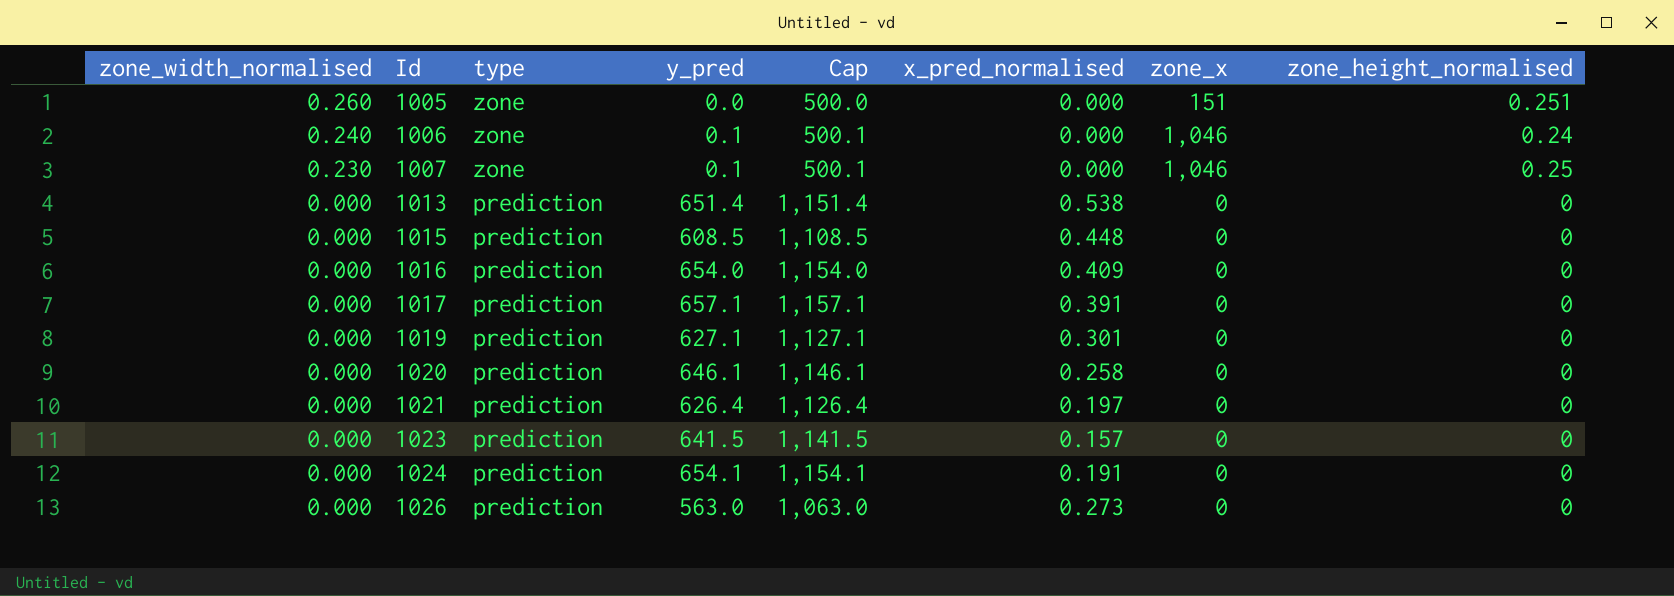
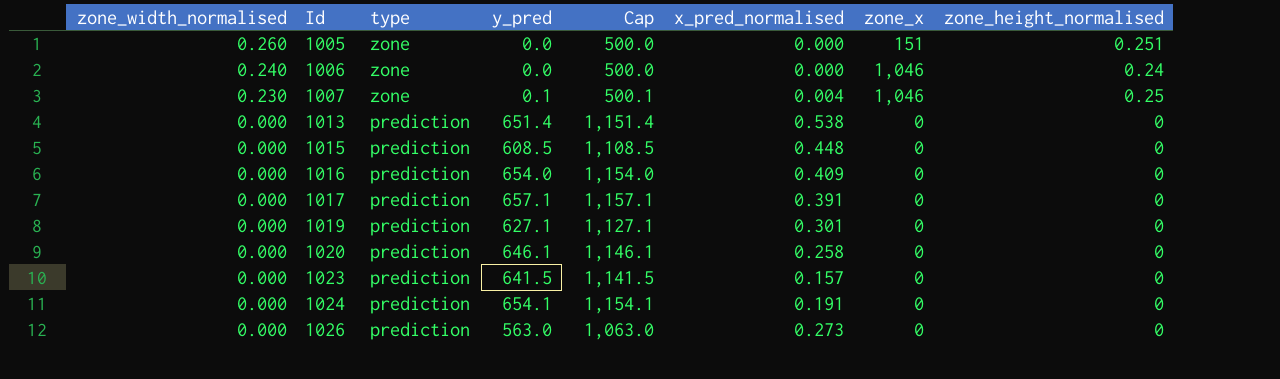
row 1021: 0.000 | prediction | 626.4 | 1,126.4 | 0.197 | 0 | 0 -> none
1006 | y_pred: 0.1 -> 0.0
1006 | Cap: 500.1 -> 500.0
1007 | x_pred_normalised: 0.000 -> 0.004

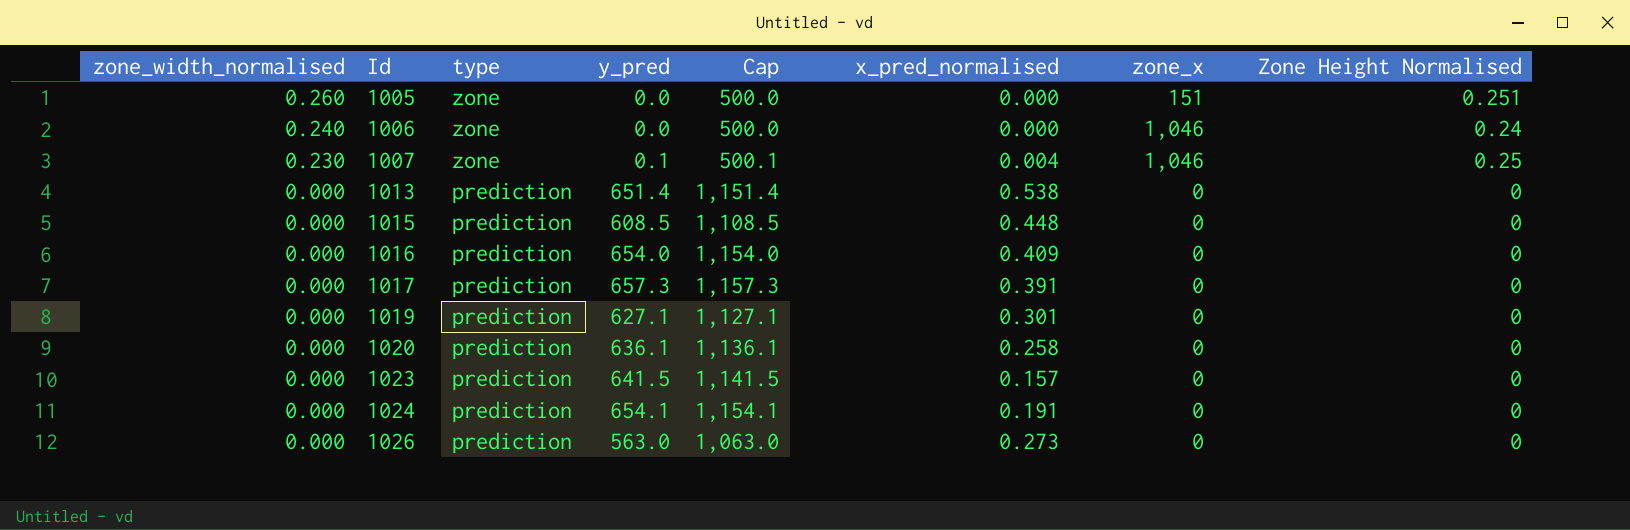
column name: zone_height_normalised -> Zone Height Normalised
1017 | y_pred: 657.1 -> 657.3
1017 | Cap: 1,157.1 -> 1,157.3
1020 | y_pred: 646.1 -> 636.1
1020 | Cap: 1,146.1 -> 1,136.1

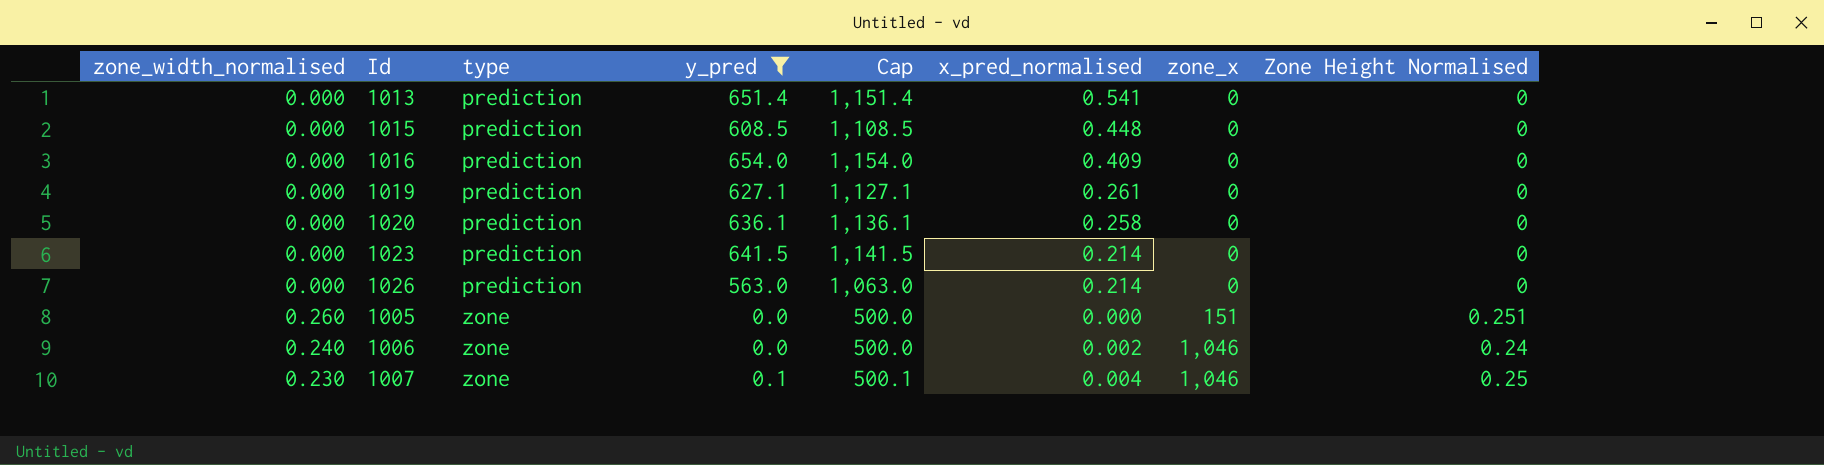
filter: none -> y_pred <= 654.0
row order: zone_width_normalised descending -> type ascending
1013 | x_pred_normalised: 0.538 -> 0.541
1019 | x_pred_normalised: 0.301 -> 0.261
1023 | x_pred_normalised: 0.157 -> 0.214
1026 | x_pred_normalised: 0.273 -> 0.214
1006 | x_pred_normalised: 0.000 -> 0.002

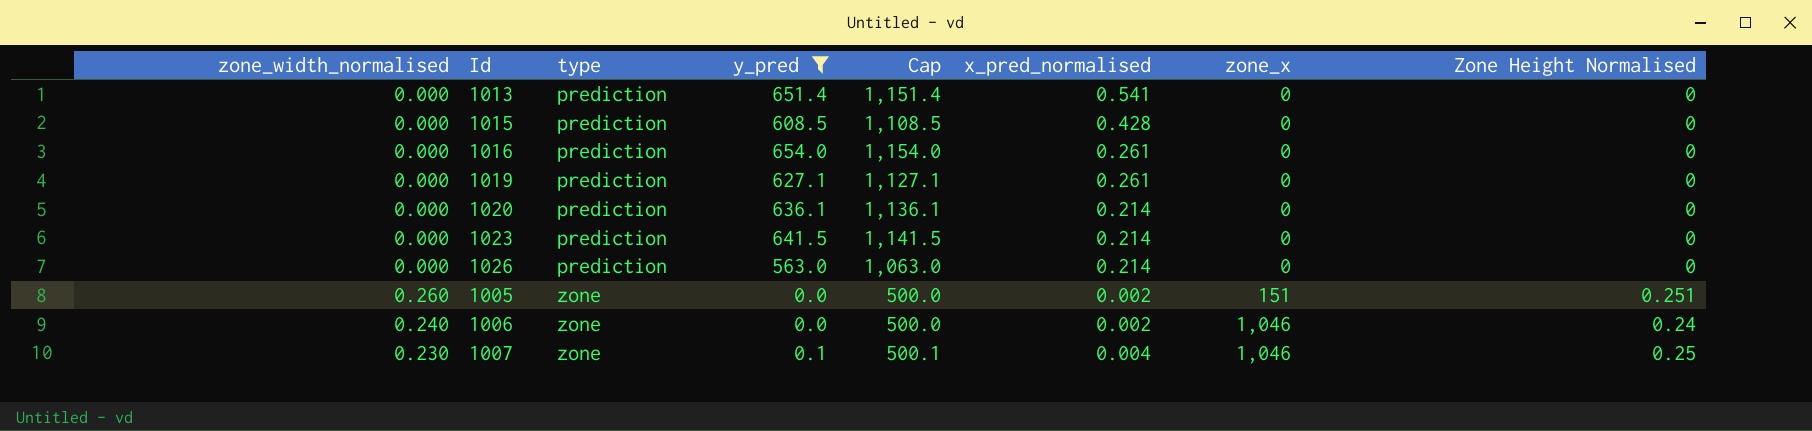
1015 | x_pred_normalised: 0.448 -> 0.428
1016 | x_pred_normalised: 0.409 -> 0.261
1020 | x_pred_normalised: 0.258 -> 0.214
1005 | x_pred_normalised: 0.000 -> 0.002

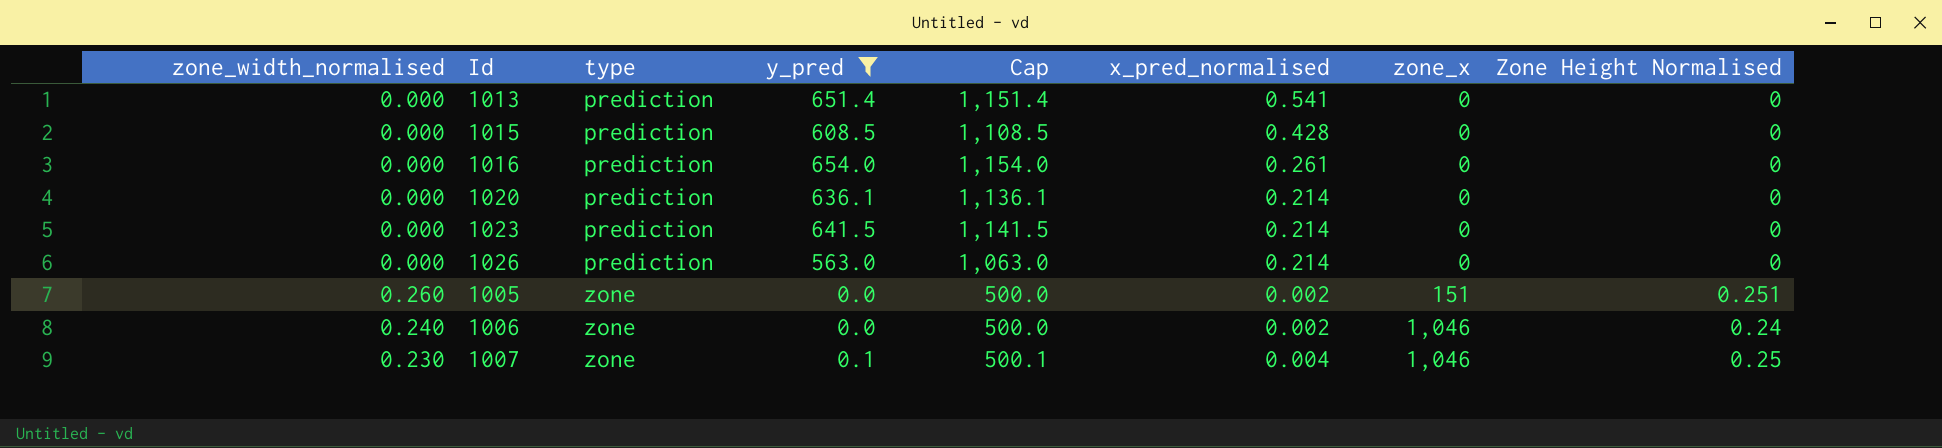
row 1019: 0.000 | prediction | 627.1 | 1,127.1 | 0.261 | 0 | 0 -> none

